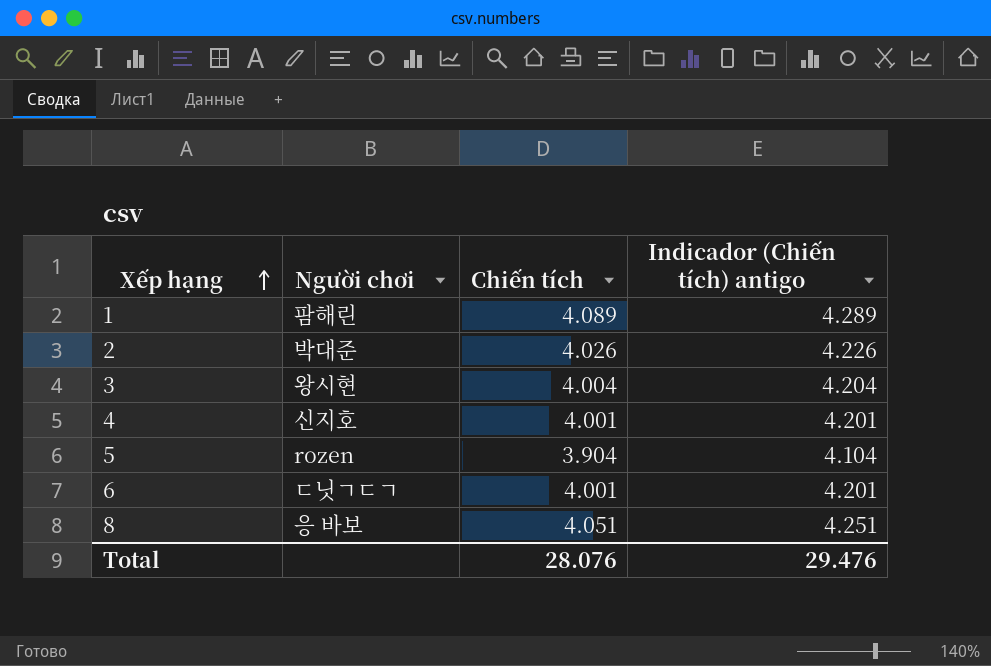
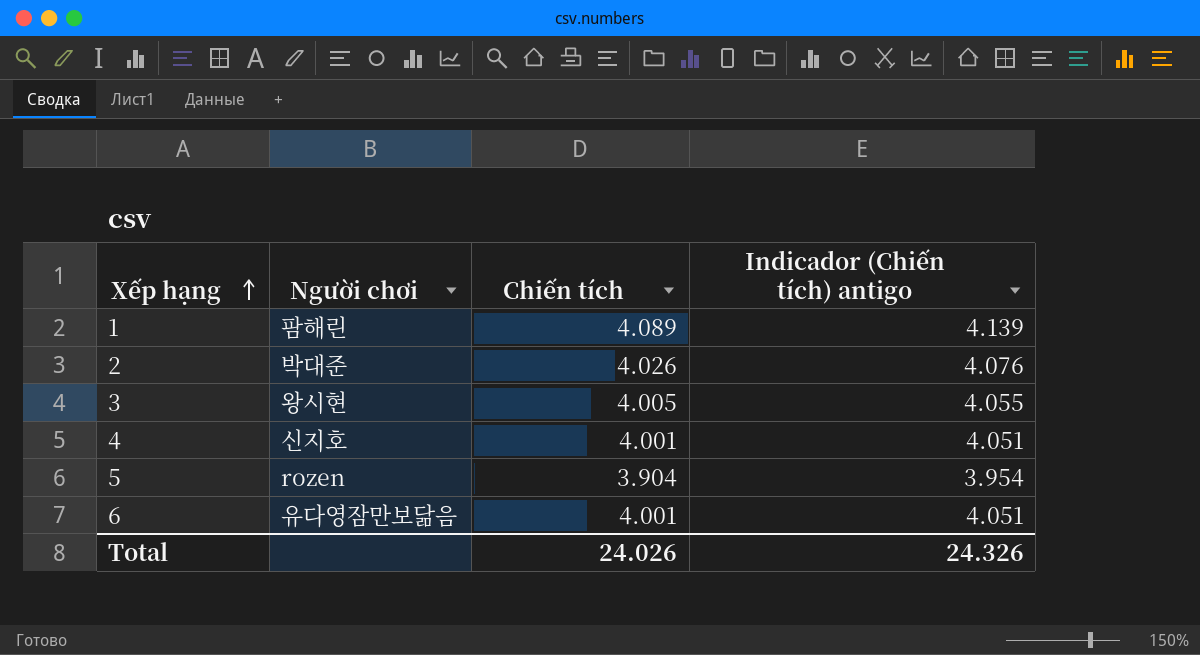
column Indicador (Chiến tích) antigo | formula: [Chiến tích] + 200 -> [Chiến tích] + 50
row 8: 응 바보 | 4.051 | 4.251 -> none
3 | Chiến tích: 4.004 -> 4.005
6 | Người chơi: ㄷ닛ㄱㄷㄱ -> 유다영잠만보닮음
Total | Chiến tích: 28.076 -> 24.026
Total | Indicador (Chiến tích) antigo: 29.476 -> 24.326

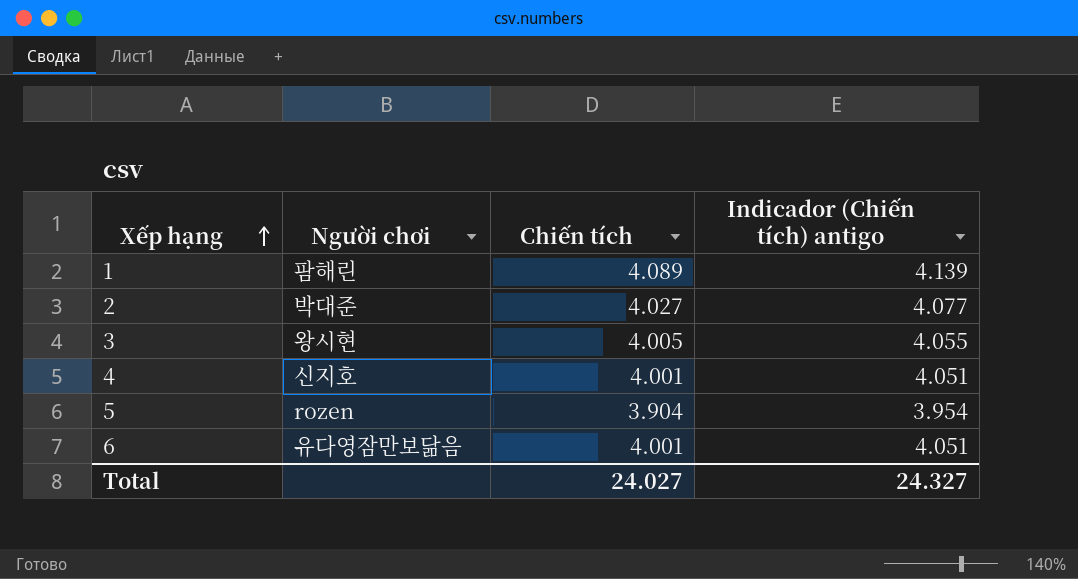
2 | Chiến tích: 4.026 -> 4.027
2 | Indicador (Chiến tích) antigo: 4.076 -> 4.077
Total | Chiến tích: 24.026 -> 24.027
Total | Indicador (Chiến tích) antigo: 24.326 -> 24.327

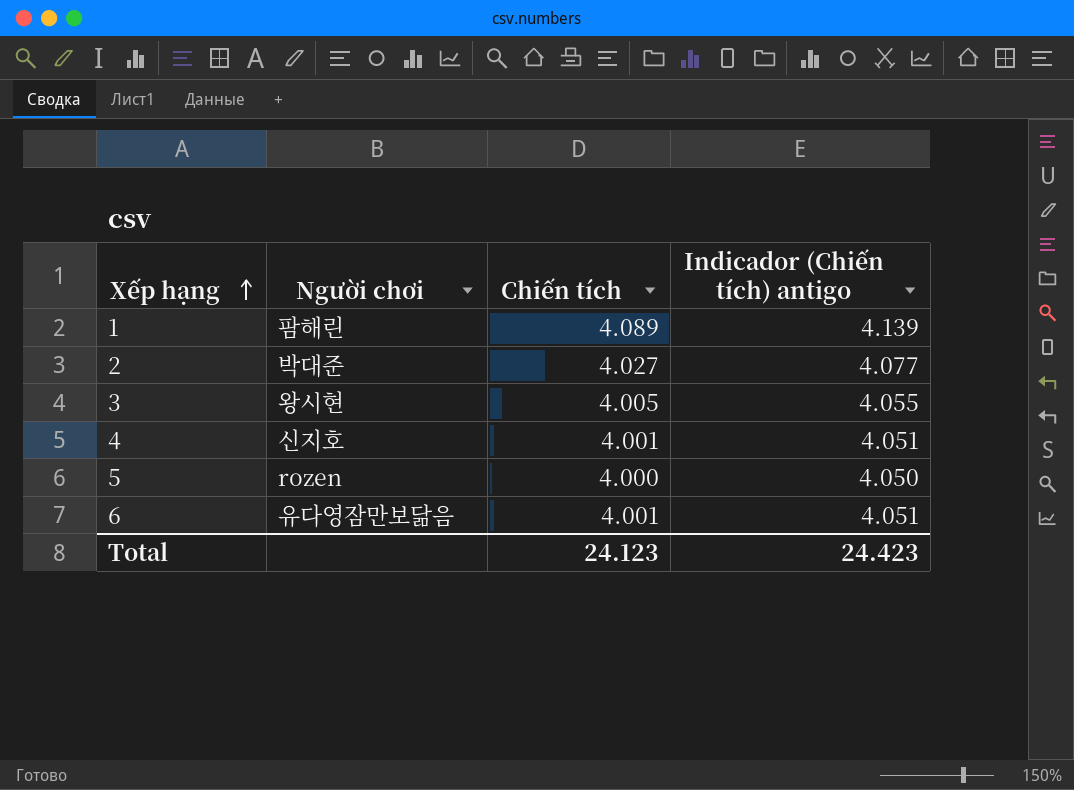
5 | Chiến tích: 3.904 -> 4.000
5 | Indicador (Chiến tích) antigo: 3.954 -> 4.050
Total | Chiến tích: 24.027 -> 24.123
Total | Indicador (Chiến tích) antigo: 24.327 -> 24.423

